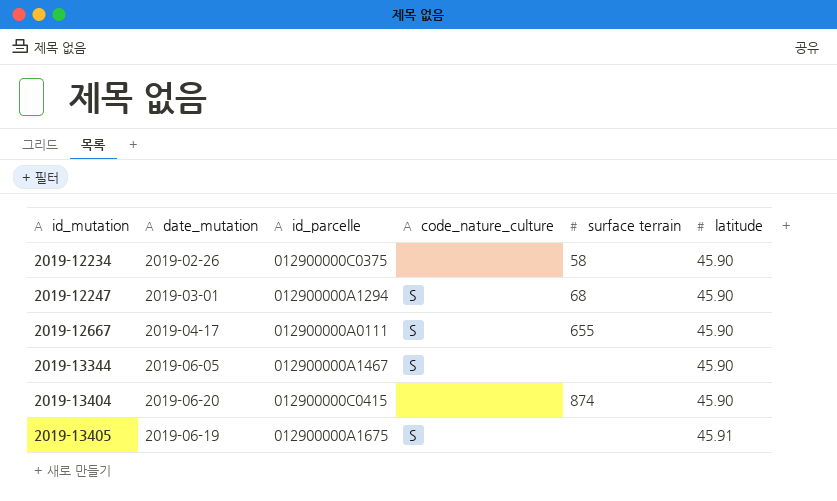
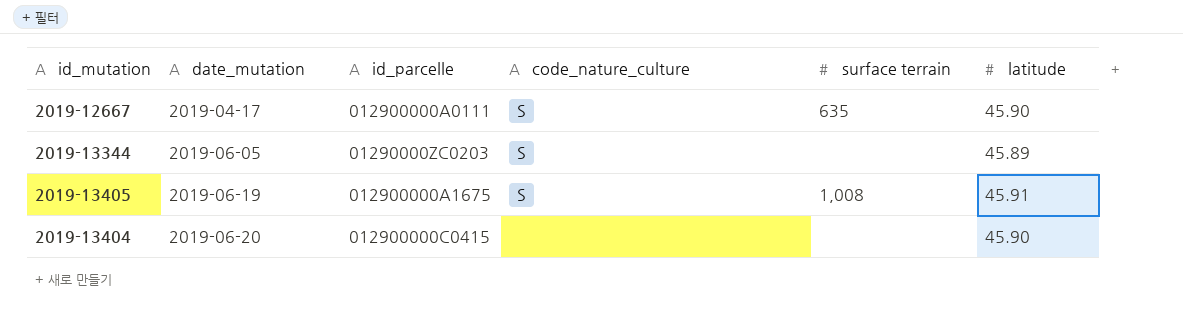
row order: id_mutation ascending -> date_mutation ascending
row 2019-12234: 2019-02-26 | 012900000C0375 | none | 58 | 45.90 -> none
row 2019-12247: 2019-03-01 | 012900000A1294 | S | 68 | 45.90 -> none
2019-12667 | surface terrain: 655 -> 635
2019-13344 | id_parcelle: 012900000A1467 -> 01290000ZC0203
2019-13344 | latitude: 45.90 -> 45.89
2019-13405 | surface terrain: none -> 1,008
2019-13404 | surface terrain: 874 -> none

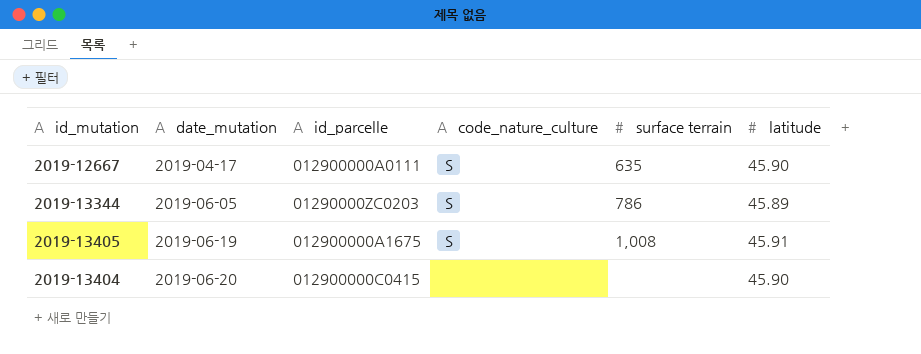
2019-13344 | surface terrain: none -> 786

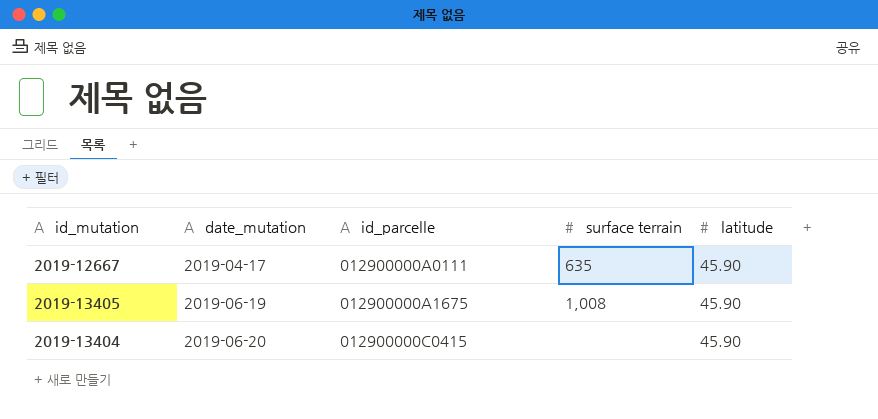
column code_nature_culture | position: 4 -> none
row 2019-13344: 2019-06-05 | 01290000ZC0203 | S | 786 | 45.89 -> none
2019-13405 | latitude: 45.91 -> 45.90

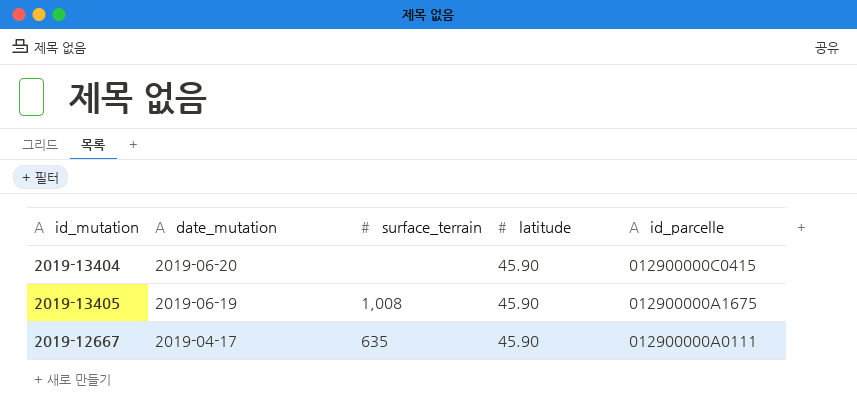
row order: date_mutation ascending -> date_mutation descending
column name: surface terrain -> surface_terrain
column id_parcelle | position: 3 -> 5

